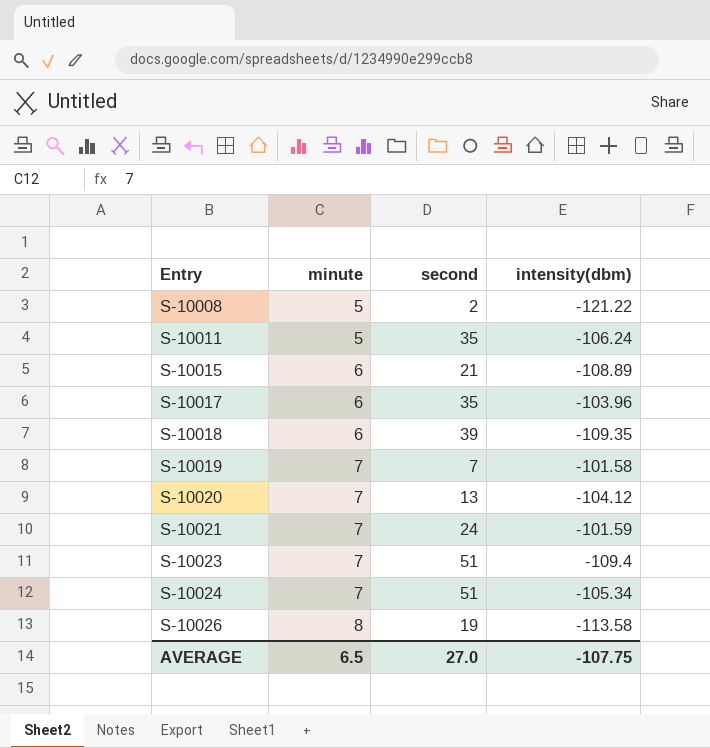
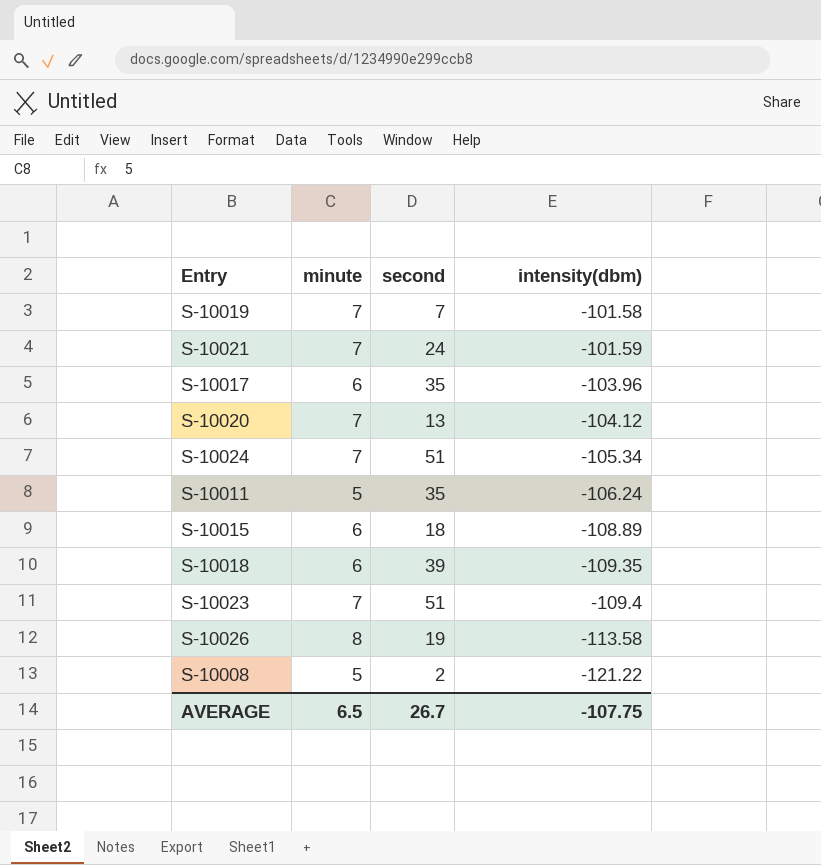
row order: Entry ascending -> intensity(dbm) descending
S-10015 | second: 21 -> 18
AVERAGE | second: 27.0 -> 26.7

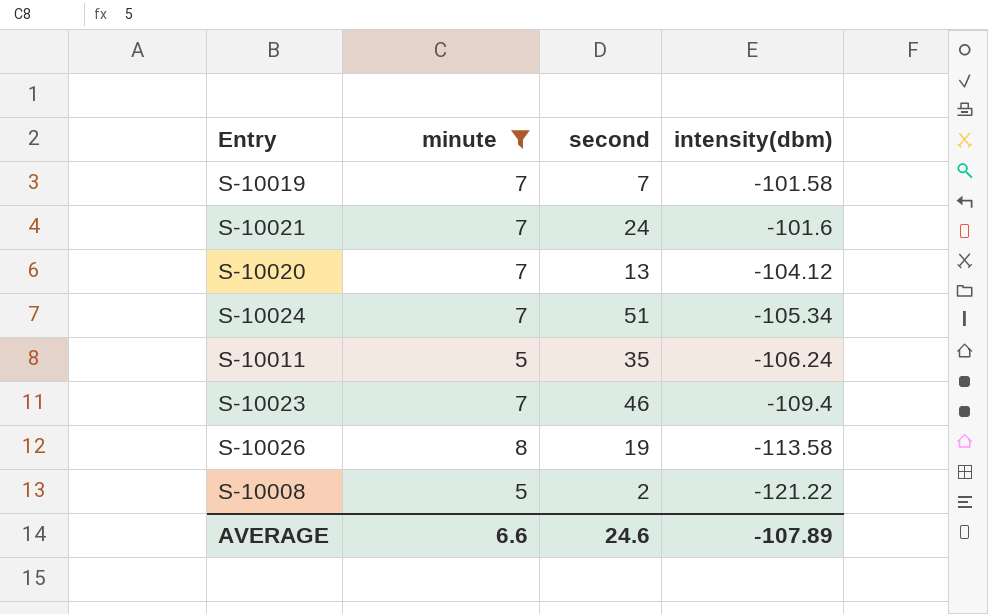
filter: none -> minute != 6
S-10021 | intensity(dbm): -101.59 -> -101.6
S-10023 | second: 51 -> 46
AVERAGE | minute: 6.5 -> 6.6
AVERAGE | second: 26.7 -> 24.6
AVERAGE | intensity(dbm): -107.75 -> -107.89

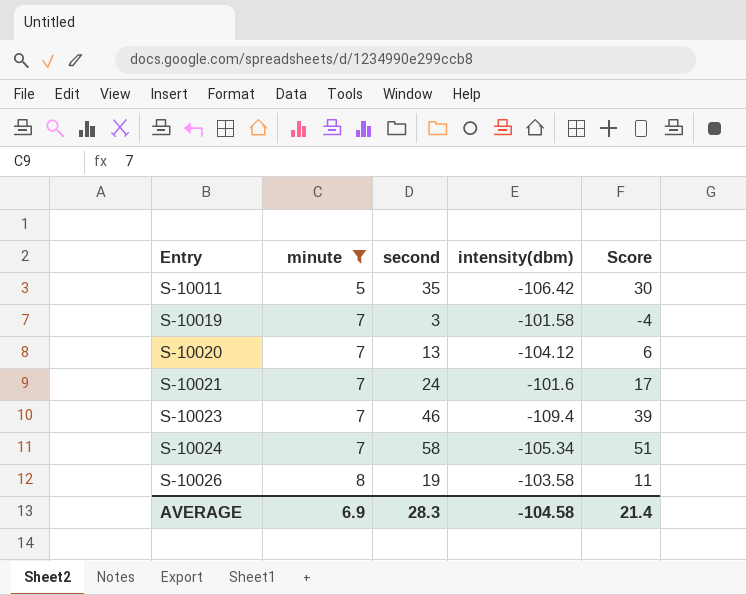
row order: intensity(dbm) descending -> Entry ascending
column Score | formula: none -> [second] - [minute]
row S-10008: 5 | 2 | -121.22 -> none
S-10011 | intensity(dbm): -106.24 -> -106.42
S-10019 | second: 7 -> 3
S-10024 | second: 51 -> 58
S-10026 | intensity(dbm): -113.58 -> -103.58
AVERAGE | minute: 6.6 -> 6.9
AVERAGE | second: 24.6 -> 28.3
AVERAGE | intensity(dbm): -107.89 -> -104.58

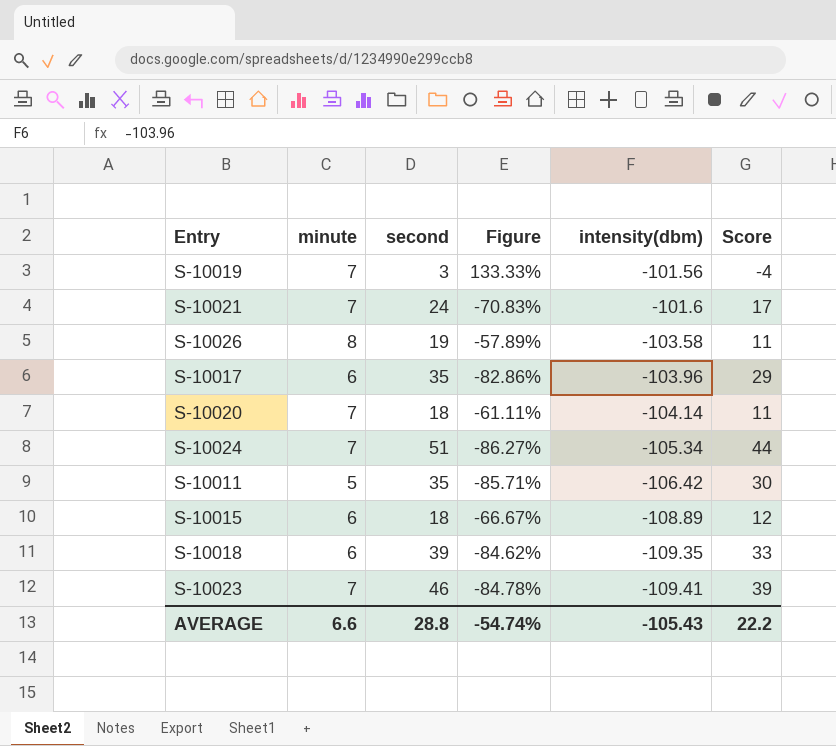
filter: minute != 6 -> none
row order: Entry ascending -> intensity(dbm) descending
column Figure | formula: none -> ([minute] - [second]) / [second]
S-10019 | intensity(dbm): -101.58 -> -101.56
S-10020 | second: 13 -> 18
S-10020 | intensity(dbm): -104.12 -> -104.14
S-10020 | Score: 6 -> 11
S-10024 | second: 58 -> 51
S-10024 | Score: 51 -> 44
S-10023 | intensity(dbm): -109.4 -> -109.41
AVERAGE | minute: 6.9 -> 6.6
AVERAGE | second: 28.3 -> 28.8
AVERAGE | intensity(dbm): -104.58 -> -105.43
AVERAGE | Score: 21.4 -> 22.2

